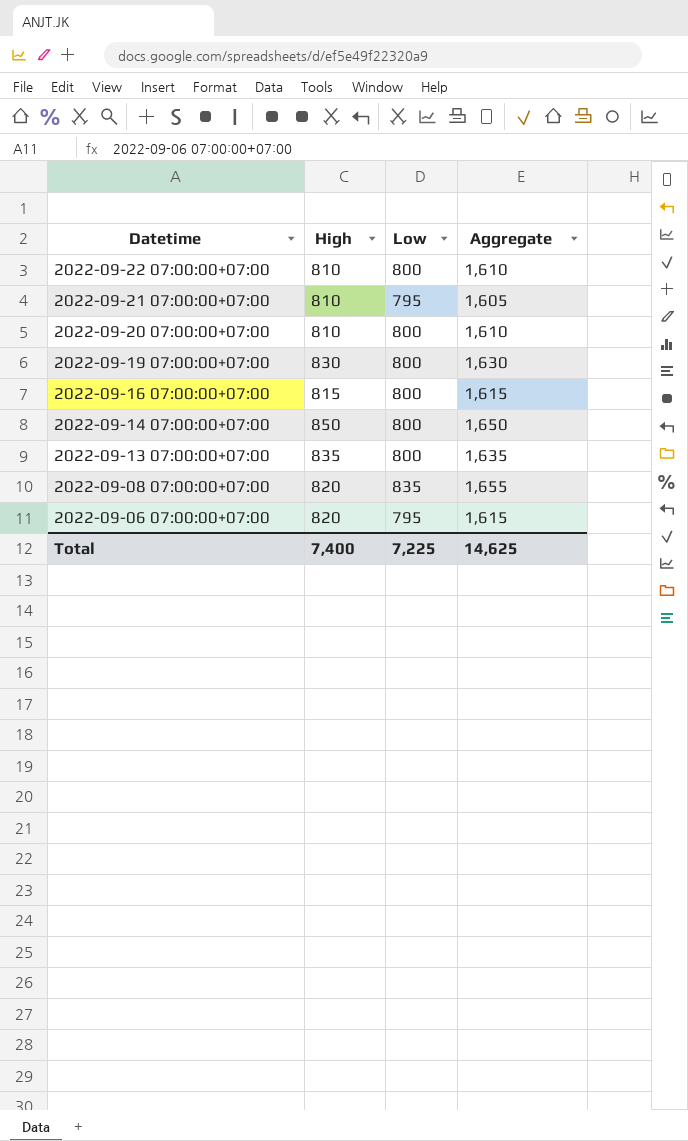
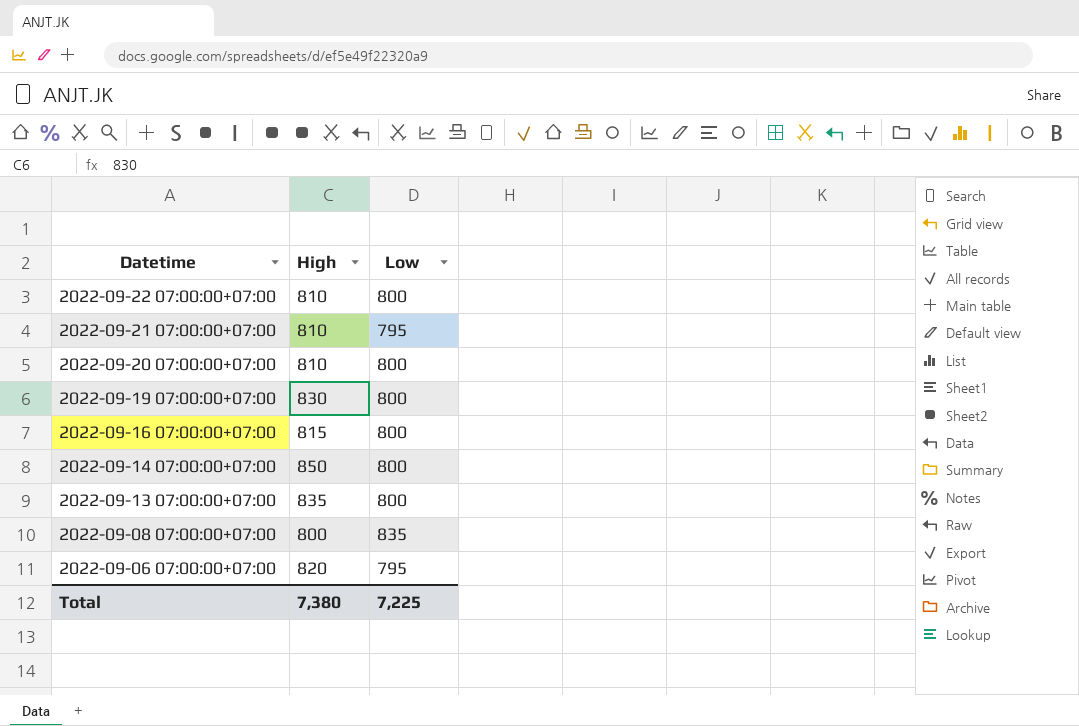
column Aggregate | formula: [High] + [Low] -> none
2022-09-08 07:00:00+07:00 | High: 820 -> 800
Total | High: 7,400 -> 7,380

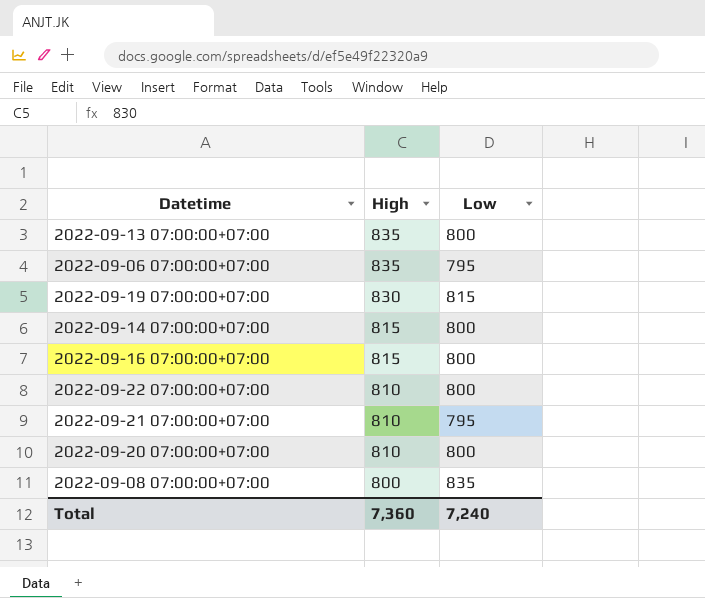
row order: Datetime descending -> High descending
2022-09-06 07:00:00+07:00 | High: 820 -> 835
2022-09-19 07:00:00+07:00 | Low: 800 -> 815
2022-09-14 07:00:00+07:00 | High: 850 -> 815
Total | High: 7,380 -> 7,360
Total | Low: 7,225 -> 7,240

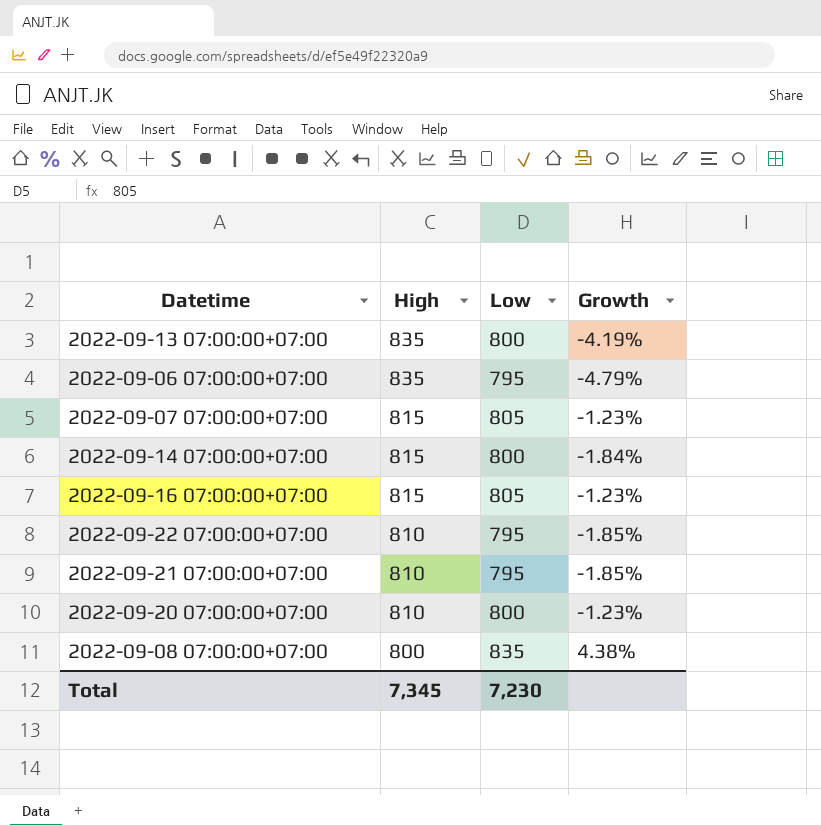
column Growth | formula: none -> ([Low] - [High]) / [High]
row 2022-09-19 07:00:00+07:00: 830 | 815 -> none
row 2022-09-07 07:00:00+07:00: none -> 815 | 805 | -1.23%
2022-09-16 07:00:00+07:00 | Low: 800 -> 805
2022-09-22 07:00:00+07:00 | Low: 800 -> 795
Total | High: 7,360 -> 7,345
Total | Low: 7,240 -> 7,230

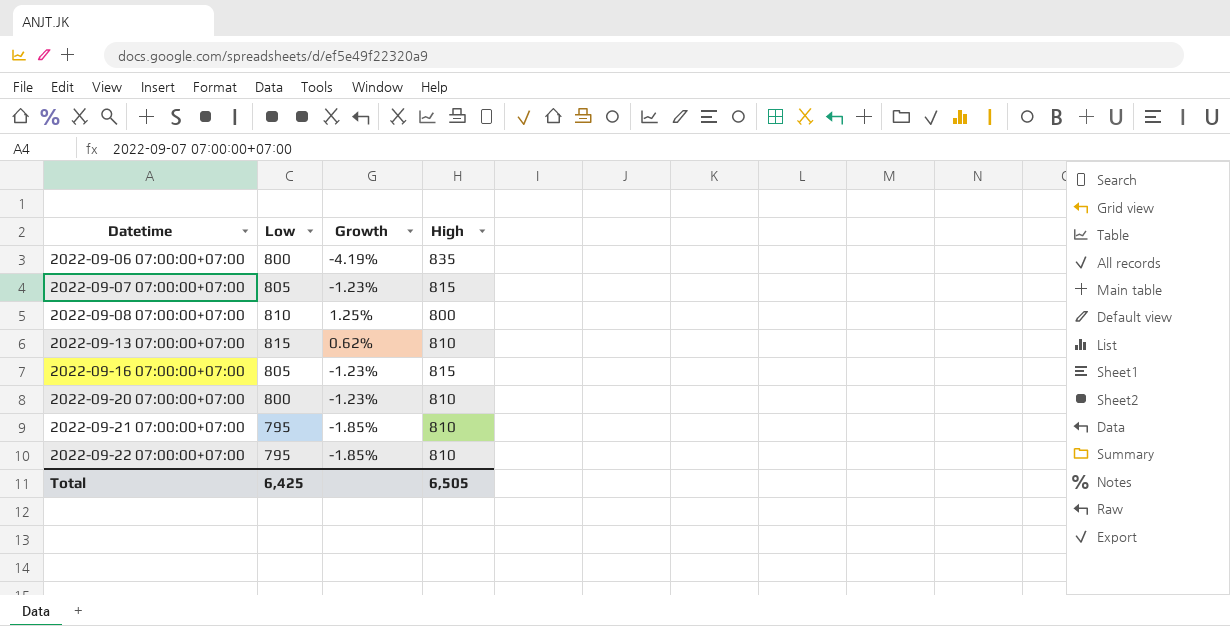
row order: High descending -> Datetime ascending
column High | position: 2 -> 4
row 2022-09-14 07:00:00+07:00: 815 | 800 | -1.84% -> none
2022-09-06 07:00:00+07:00 | Low: 795 -> 800
2022-09-06 07:00:00+07:00 | Growth: -4.79% -> -4.19%
2022-09-08 07:00:00+07:00 | Low: 835 -> 810
2022-09-08 07:00:00+07:00 | Growth: 4.38% -> 1.25%
2022-09-13 07:00:00+07:00 | Low: 800 -> 815
2022-09-13 07:00:00+07:00 | Growth: -4.19% -> 0.62%
2022-09-13 07:00:00+07:00 | High: 835 -> 810
Total | Low: 7,230 -> 6,425
Total | High: 7,345 -> 6,505

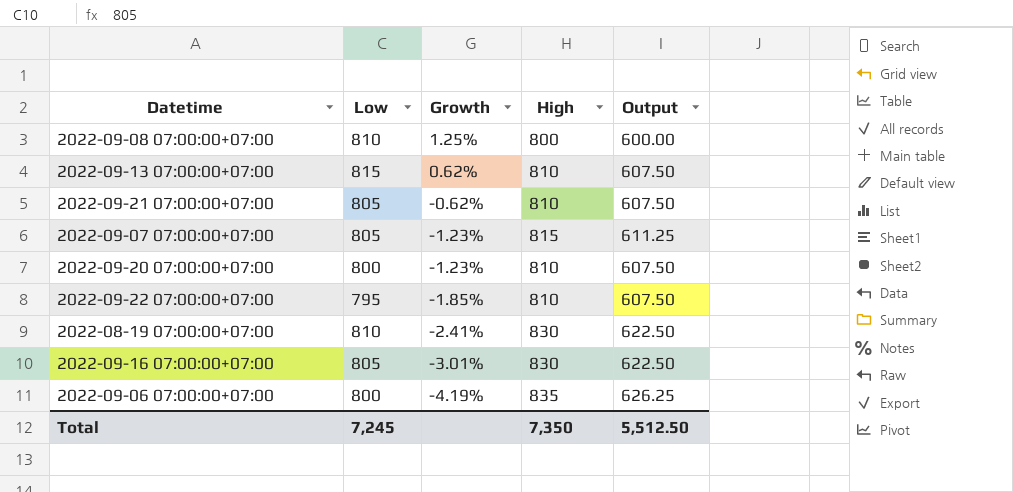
row order: Datetime ascending -> Growth descending
column Output | formula: none -> [High] * 0.75
2022-09-21 07:00:00+07:00 | Low: 795 -> 805
2022-09-21 07:00:00+07:00 | Growth: -1.85% -> -0.62%
row 2022-08-19 07:00:00+07:00: none -> 810 | -2.41% | 830 | 622.50
2022-09-16 07:00:00+07:00 | Growth: -1.23% -> -3.01%
2022-09-16 07:00:00+07:00 | High: 815 -> 830
Total | Low: 6,425 -> 7,245
Total | High: 6,505 -> 7,350

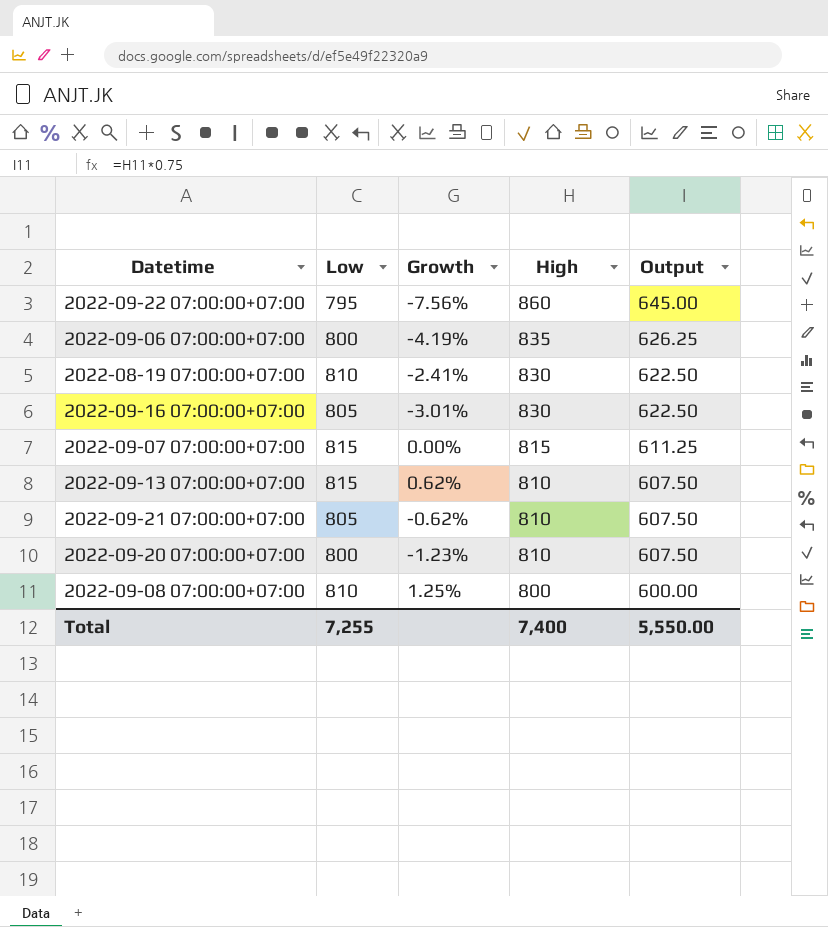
row order: Growth descending -> High descending
2022-09-22 07:00:00+07:00 | Growth: -1.85% -> -7.56%
2022-09-22 07:00:00+07:00 | High: 810 -> 860
2022-09-22 07:00:00+07:00 | Output: 607.50 -> 645.00
2022-09-07 07:00:00+07:00 | Low: 805 -> 815
2022-09-07 07:00:00+07:00 | Growth: -1.23% -> 0.00%
Total | Low: 7,245 -> 7,255
Total | High: 7,350 -> 7,400
Total | Output: 5,512.50 -> 5,550.00

